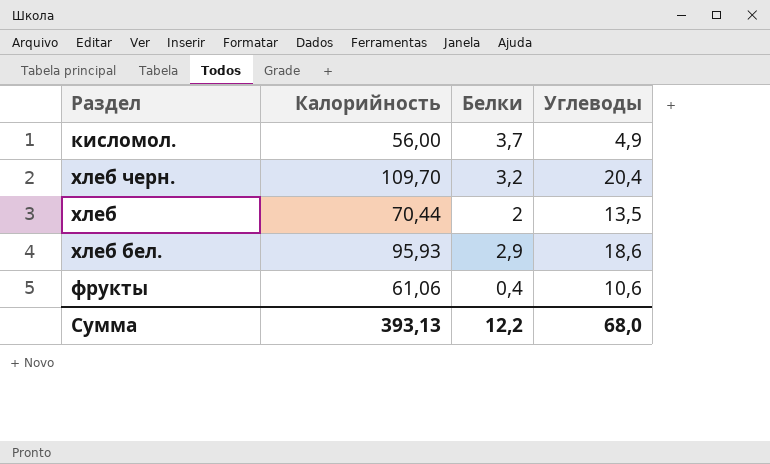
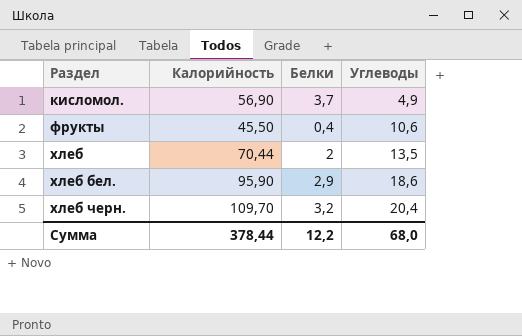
row order: none -> Раздел ascending
кисломол. | Калорийность: 56,00 -> 56,90
фрукты | Калорийность: 61,06 -> 45,50
хлеб бел. | Калорийность: 95,93 -> 95,90
Сумма | Калорийность: 393,13 -> 378,44

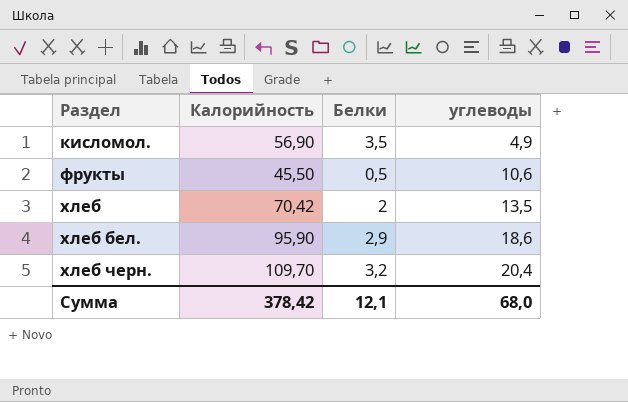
column name: Углеводы -> углеводы
кисломол. | Белки: 3,7 -> 3,5
фрукты | Белки: 0,4 -> 0,5
хлеб | Калорийность: 70,44 -> 70,42
Сумма | Калорийность: 378,44 -> 378,42
Сумма | Белки: 12,2 -> 12,1

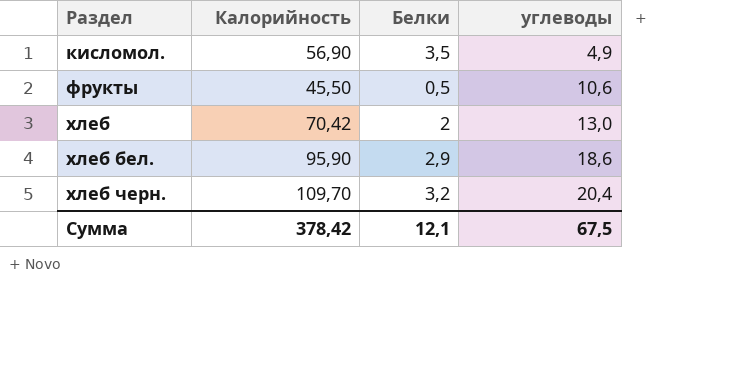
хлеб | углеводы: 13,5 -> 13,0
Сумма | углеводы: 68,0 -> 67,5

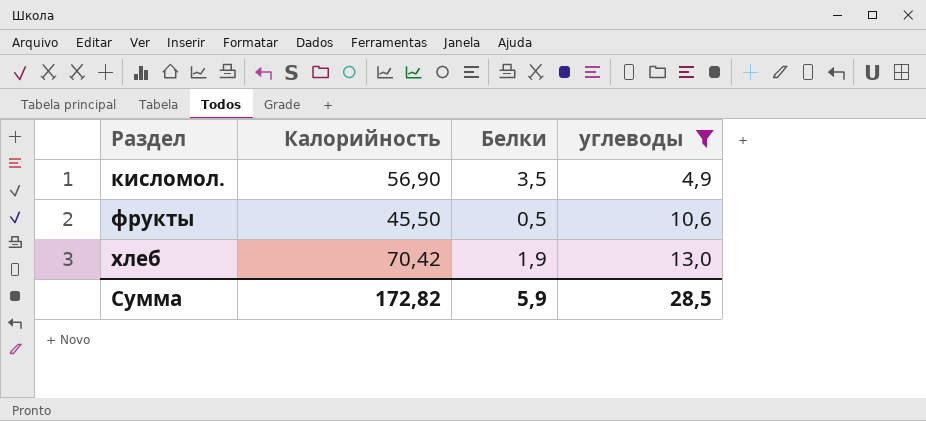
filter: none -> углеводы <= 13,0
хлеб | Белки: 2 -> 1,9
Сумма | Калорийность: 378,42 -> 172,82
Сумма | Белки: 12,1 -> 5,9
Сумма | углеводы: 67,5 -> 28,5

